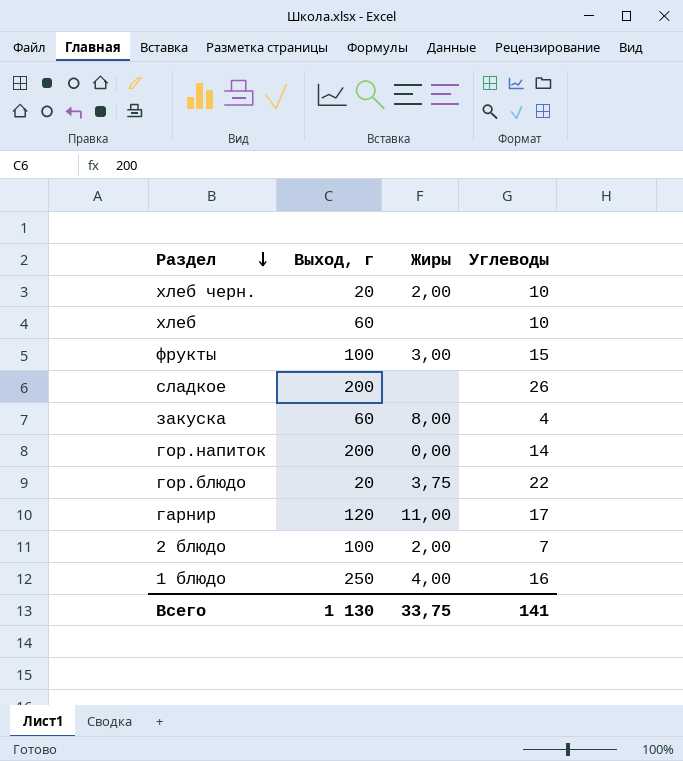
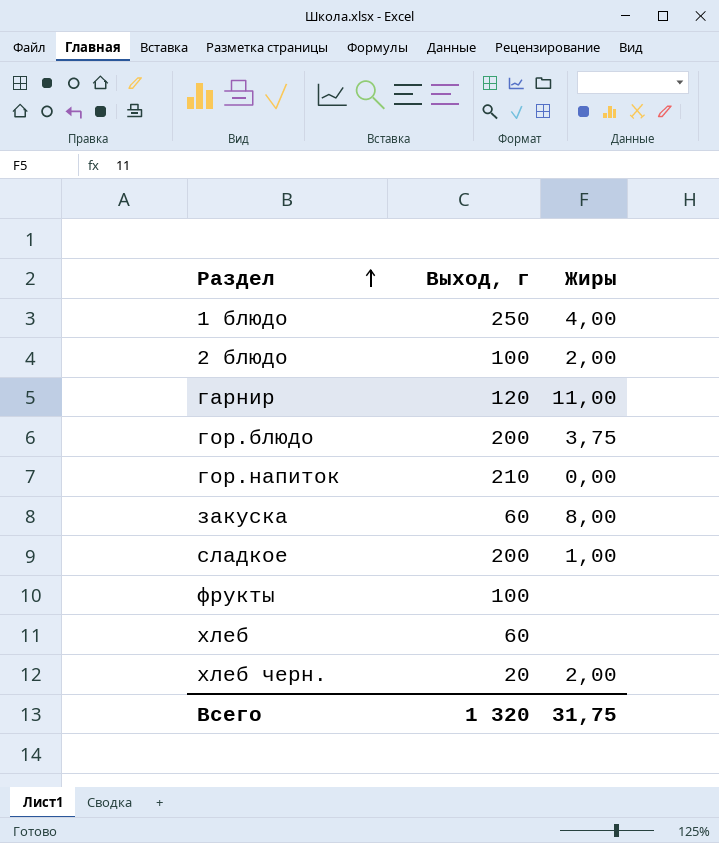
row order: Раздел descending -> Раздел ascending
column Углеводы | position: 4 -> none
гор.блюдо | Выход, г: 20 -> 200
гор.напиток | Выход, г: 200 -> 210
сладкое | Жиры: none -> 1,00
фрукты | Жиры: 3,00 -> none
Всего | Выход, г: 1 130 -> 1 320
Всего | Жиры: 33,75 -> 31,75

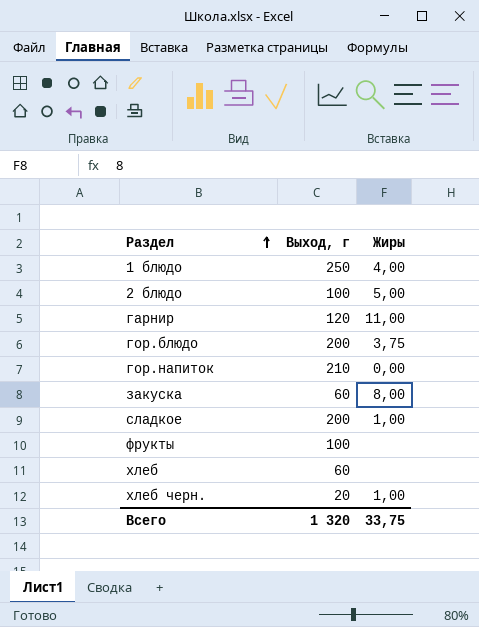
2 блюдо | Жиры: 2,00 -> 5,00
хлеб черн. | Жиры: 2,00 -> 1,00
Всего | Жиры: 31,75 -> 33,75

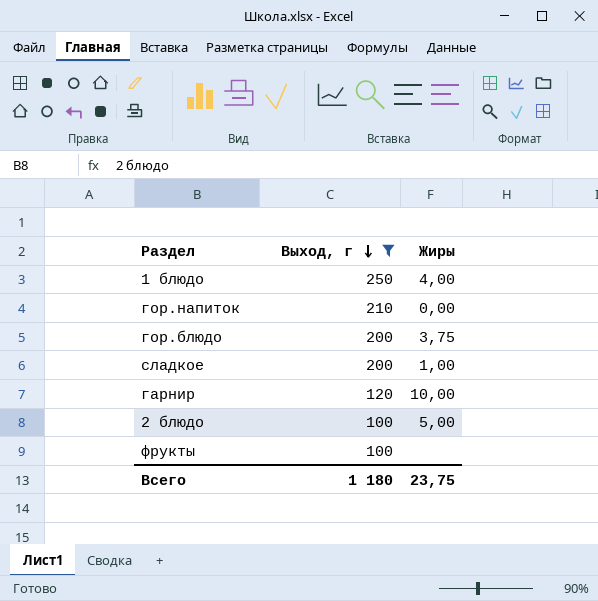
filter: none -> Выход, г >= 100
row order: Раздел ascending -> Выход, г descending
гарнир | Жиры: 11,00 -> 10,00
Всего | Выход, г: 1 320 -> 1 180
Всего | Жиры: 33,75 -> 23,75

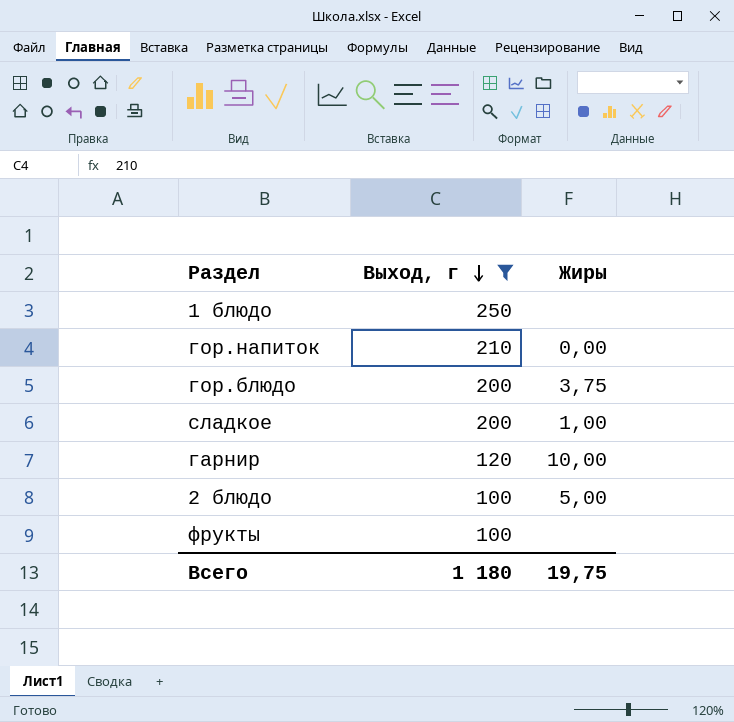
1 блюдо | Жиры: 4,00 -> none
Всего | Жиры: 23,75 -> 19,75

